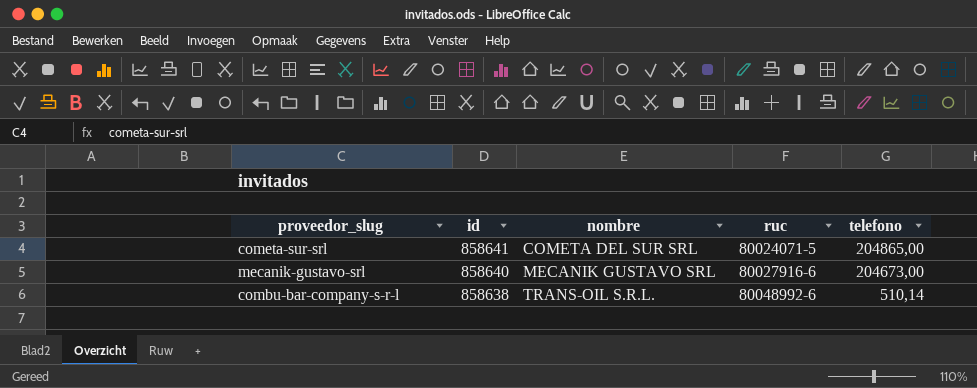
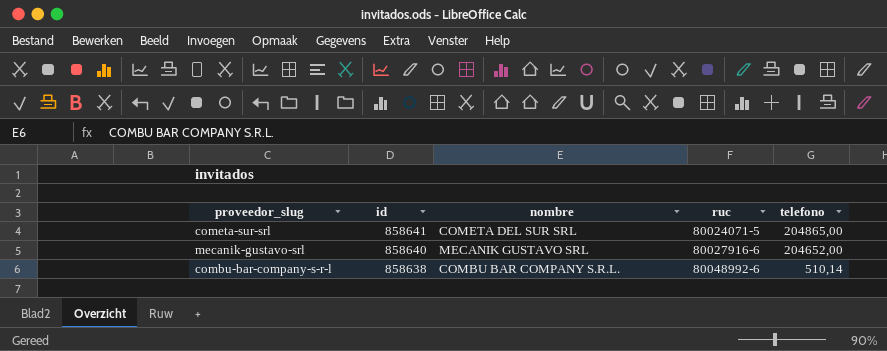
mecanik-gustavo-srl | telefono: 204673,00 -> 204652,00
combu-bar-company-s-r-l | nombre: TRANS-OIL S.R.L. -> COMBU BAR COMPANY S.R.L.

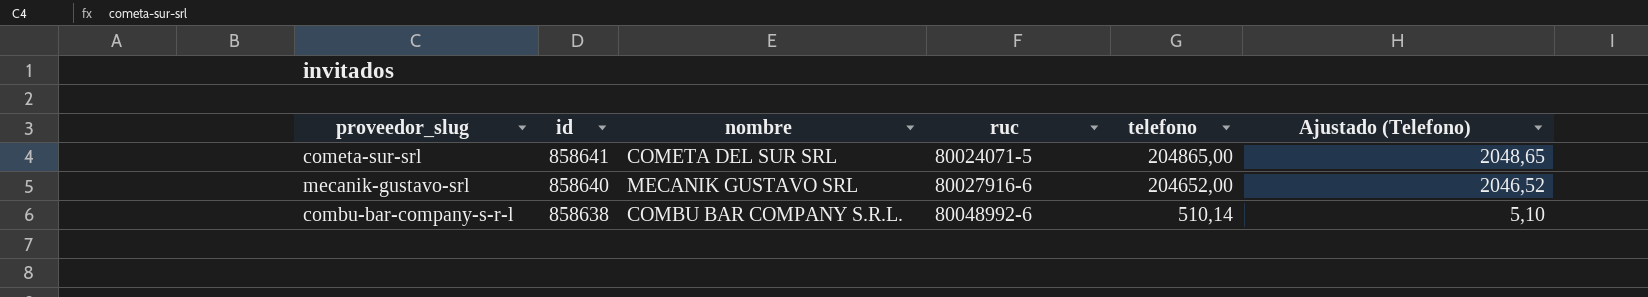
column Ajustado (Telefono) | formula: none -> [telefono] * 0,01

